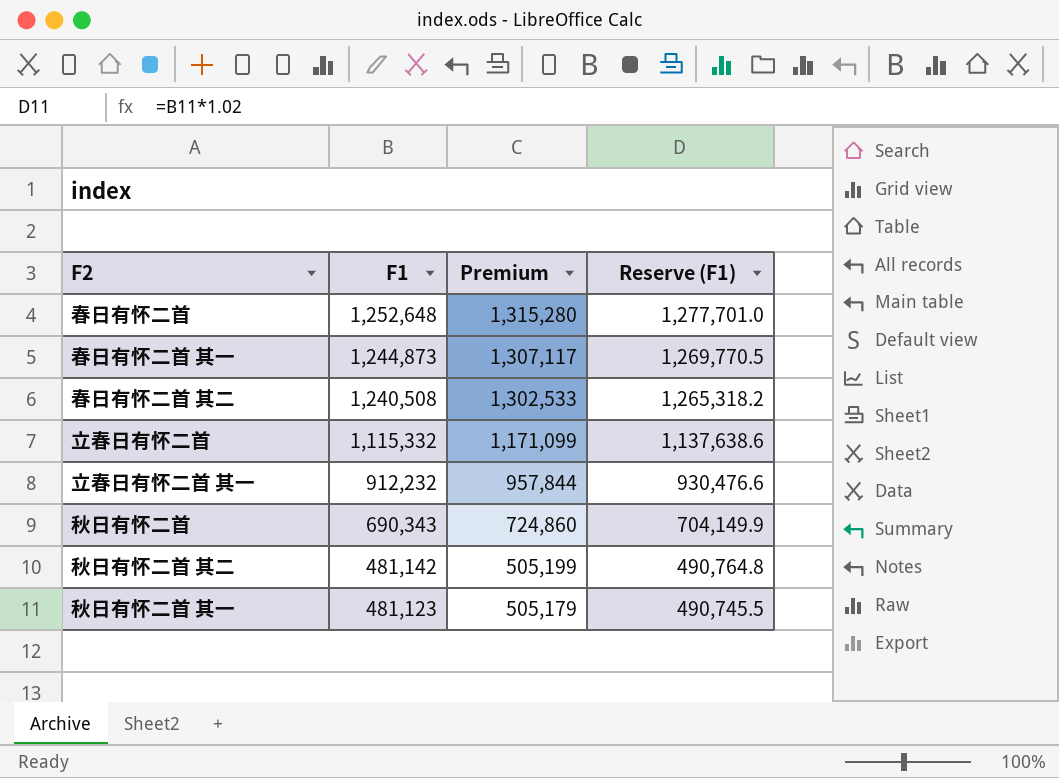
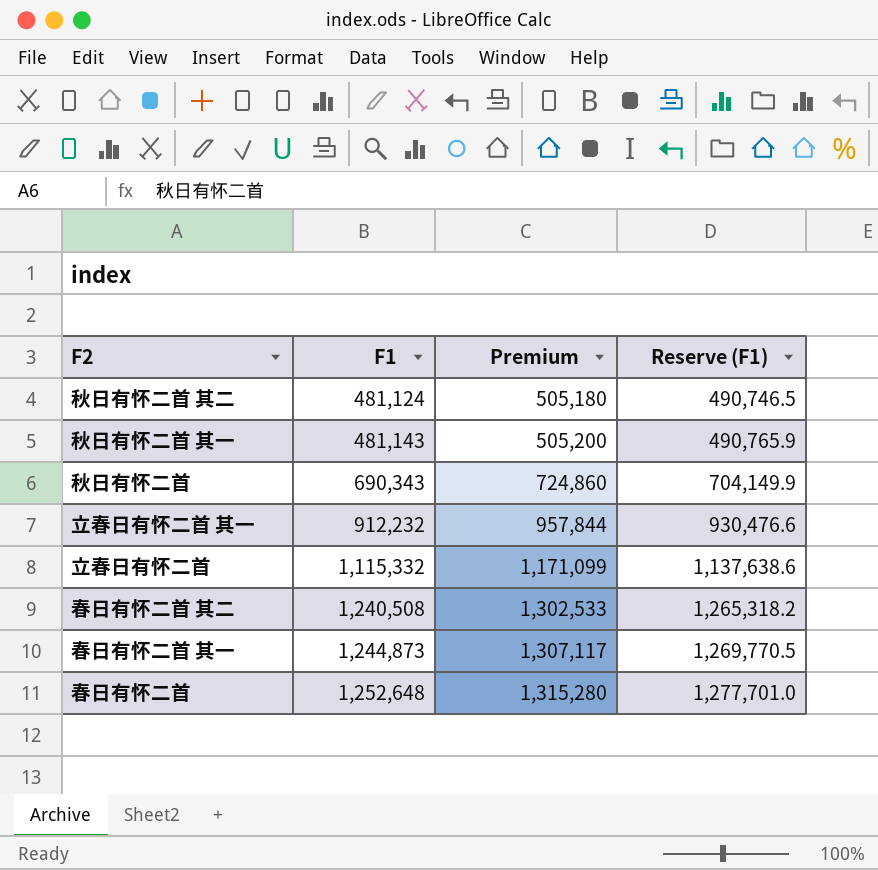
row order: F1 descending -> F1 ascending
秋日有怀二首 其二 | F1: 481,142 -> 481,124
秋日有怀二首 其二 | Premium: 505,199 -> 505,180
秋日有怀二首 其二 | Reserve (F1): 490,764.8 -> 490,746.5
秋日有怀二首 其一 | F1: 481,123 -> 481,143
秋日有怀二首 其一 | Premium: 505,179 -> 505,200
秋日有怀二首 其一 | Reserve (F1): 490,745.5 -> 490,765.9

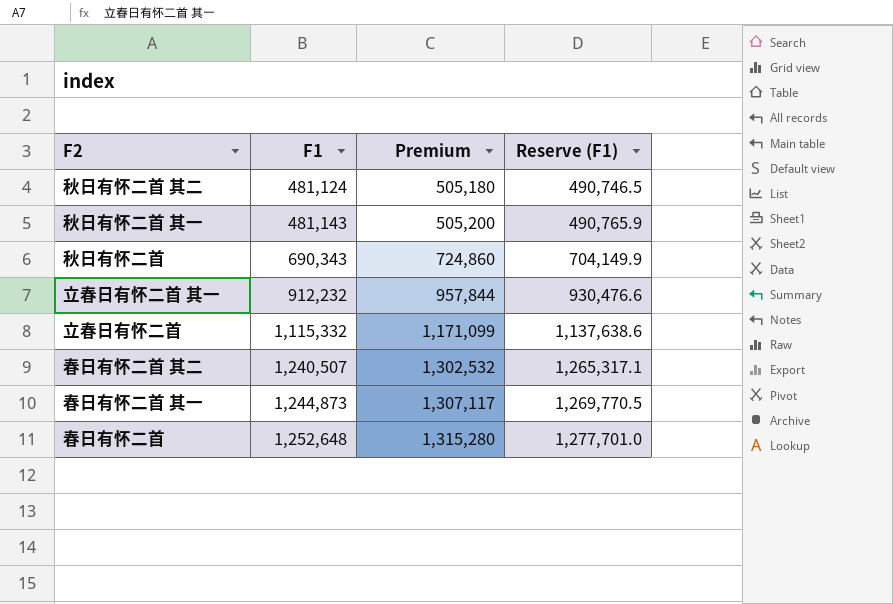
春日有怀二首 其二 | F1: 1,240,508 -> 1,240,507
春日有怀二首 其二 | Premium: 1,302,533 -> 1,302,532
春日有怀二首 其二 | Reserve (F1): 1,265,318.2 -> 1,265,317.1

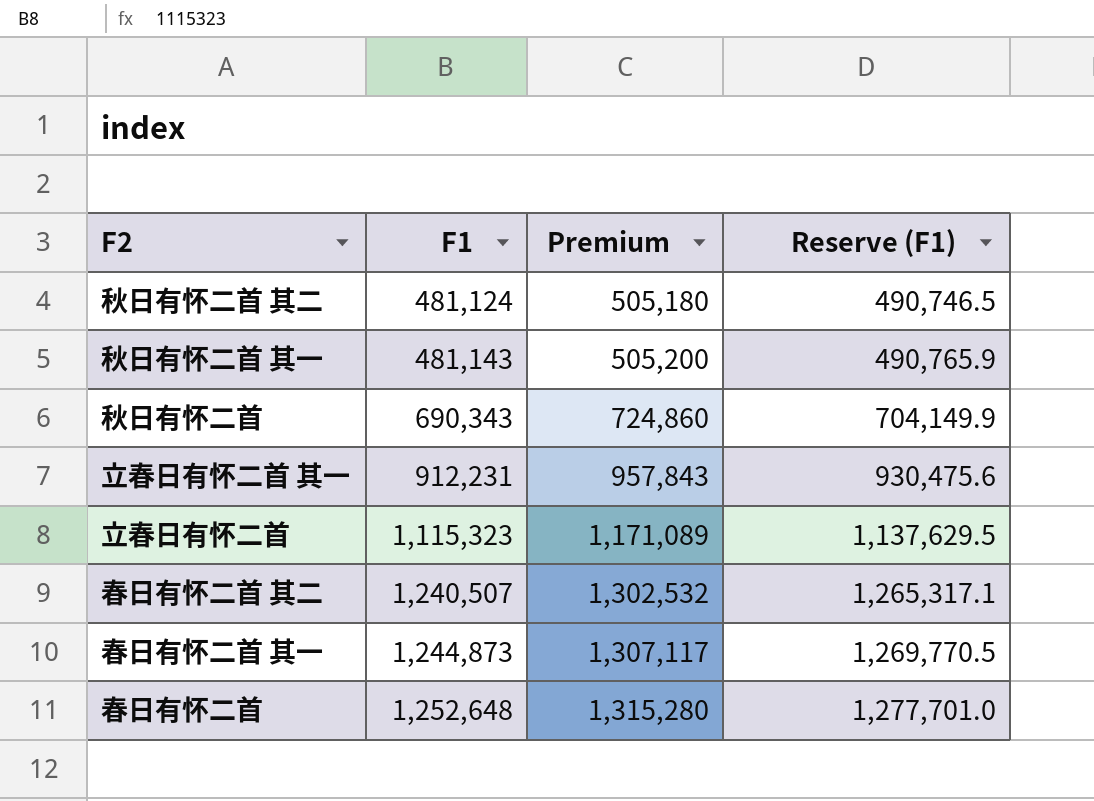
立春日有怀二首 其一 | F1: 912,232 -> 912,231
立春日有怀二首 其一 | Premium: 957,844 -> 957,843
立春日有怀二首 其一 | Reserve (F1): 930,476.6 -> 930,475.6
立春日有怀二首 | F1: 1,115,332 -> 1,115,323
立春日有怀二首 | Premium: 1,171,099 -> 1,171,089
立春日有怀二首 | Reserve (F1): 1,137,638.6 -> 1,137,629.5

